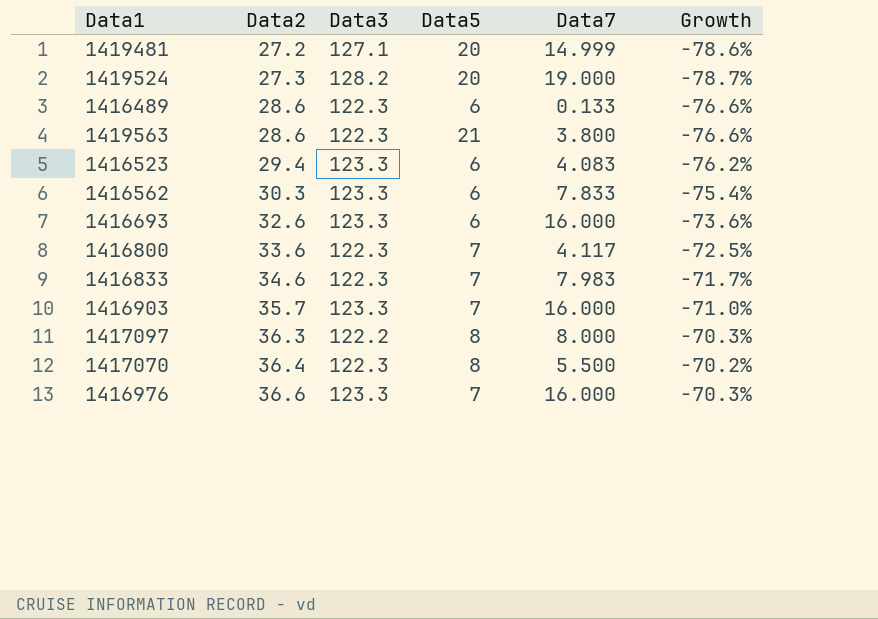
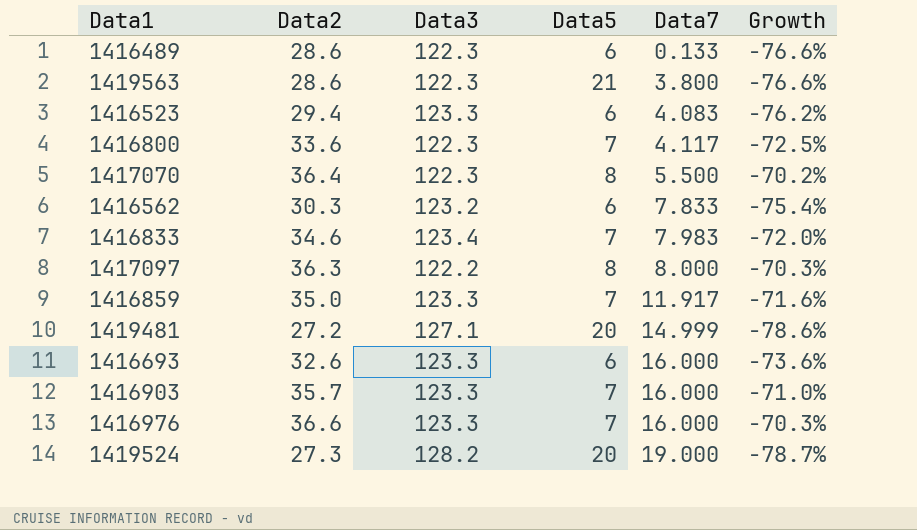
row order: Data2 ascending -> Data7 ascending
1416562 | Data3: 123.3 -> 123.2
1416833 | Data3: 122.3 -> 123.4
1416833 | Growth: -71.7% -> -72.0%
row 1416859: none -> 35.0 | 123.3 | 7 | 11.917 | -71.6%

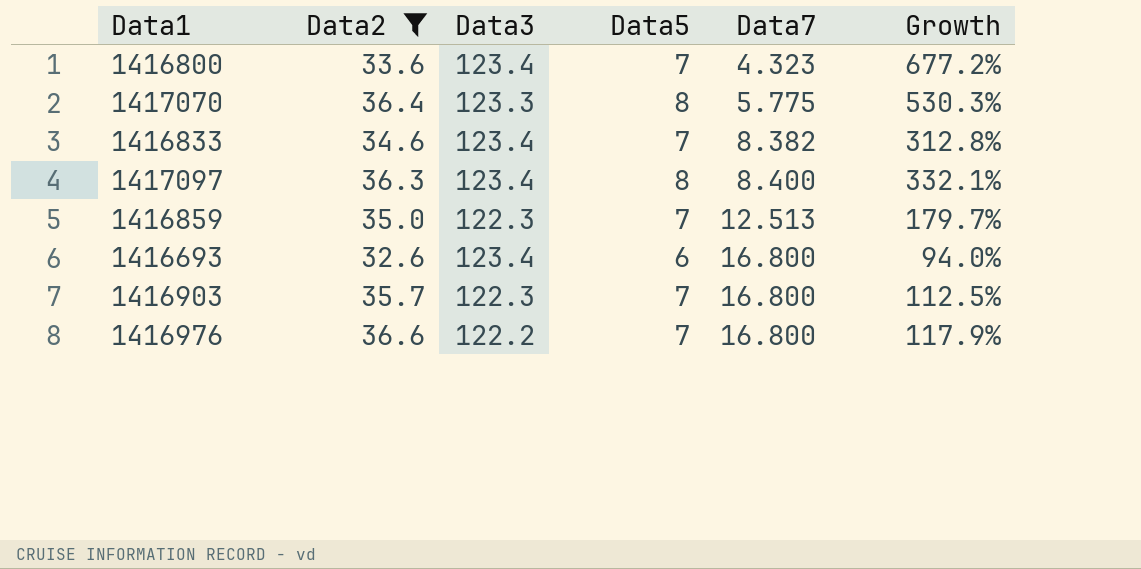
filter: none -> Data2 >= 32.6
column Growth | formula: ([Data2] - [Data3]) / [Data3] -> ([Data2] - [Data7]) / [Data7]
1416800 | Data3: 122.3 -> 123.4
1416800 | Data7: 4.117 -> 4.323
1417070 | Data3: 122.3 -> 123.3
1417070 | Data7: 5.500 -> 5.775
1416833 | Data7: 7.983 -> 8.382
1417097 | Data3: 122.2 -> 123.4
1417097 | Data7: 8.000 -> 8.400
1416859 | Data3: 123.3 -> 122.3
1416859 | Data7: 11.917 -> 12.513
1416693 | Data3: 123.3 -> 123.4
1416693 | Data7: 16.000 -> 16.800
1416903 | Data3: 123.3 -> 122.3
1416903 | Data7: 16.000 -> 16.800
1416976 | Data3: 123.3 -> 122.2
1416976 | Data7: 16.000 -> 16.800

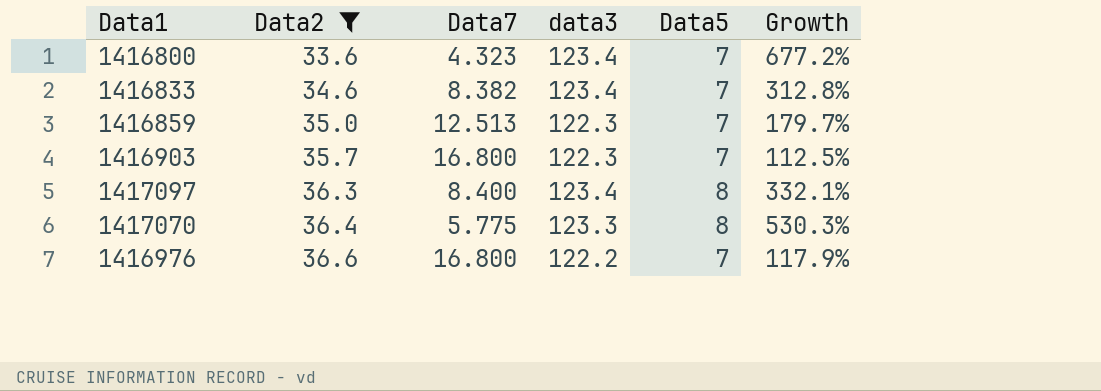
row order: Data7 ascending -> Data2 ascending
column Data7 | position: 5 -> 3
column name: Data3 -> data3
row 1416693: 32.6 | 123.4 | 6 | 16.800 | 94.0% -> none

